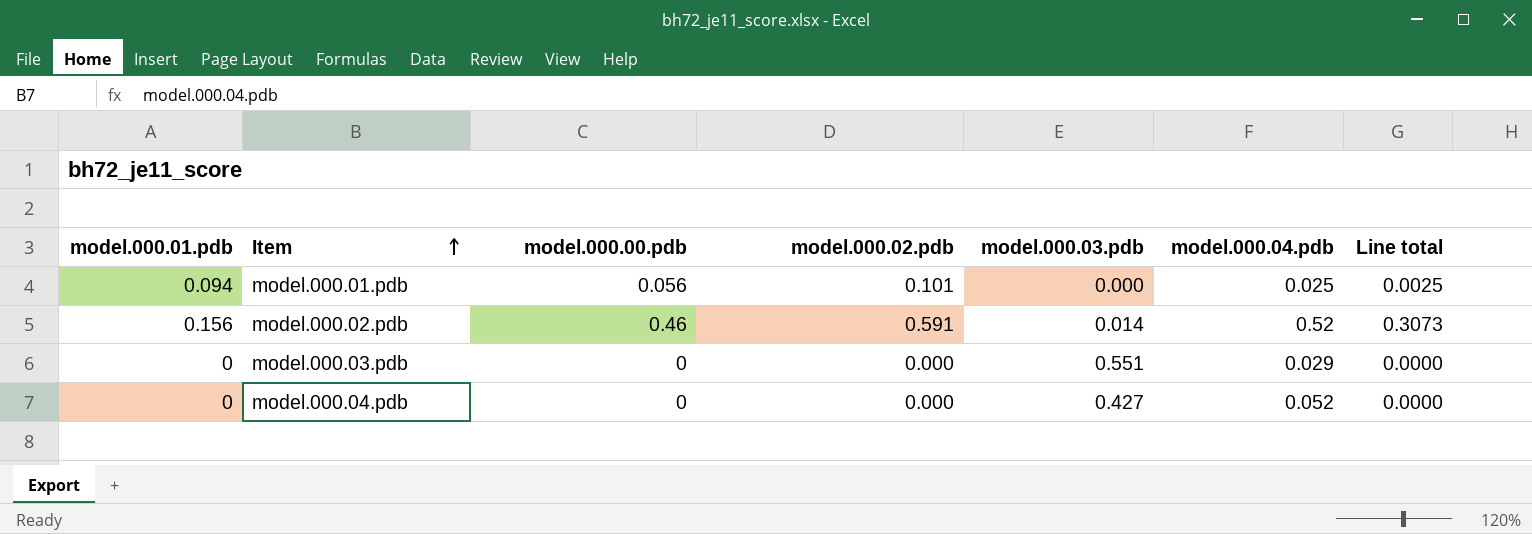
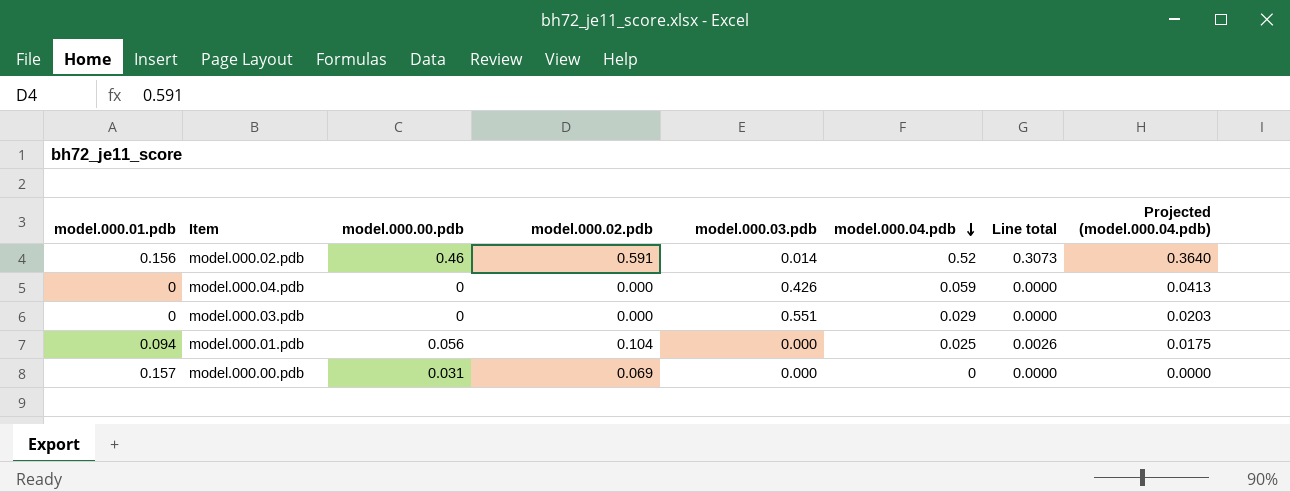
row order: Item ascending -> model.000.04.pdb descending
column Projected (model.000.04.pdb) | formula: none -> [model.000.04.pdb] * 0.7
model.000.04.pdb | model.000.03.pdb: 0.427 -> 0.426
model.000.04.pdb | model.000.04.pdb: 0.052 -> 0.059
model.000.01.pdb | model.000.02.pdb: 0.101 -> 0.104
model.000.01.pdb | Line total: 0.0025 -> 0.0026
row model.000.00.pdb: none -> 0.157 | 0.031 | 0.069 | 0.000 | 0 | 0.0000 | 0.0000

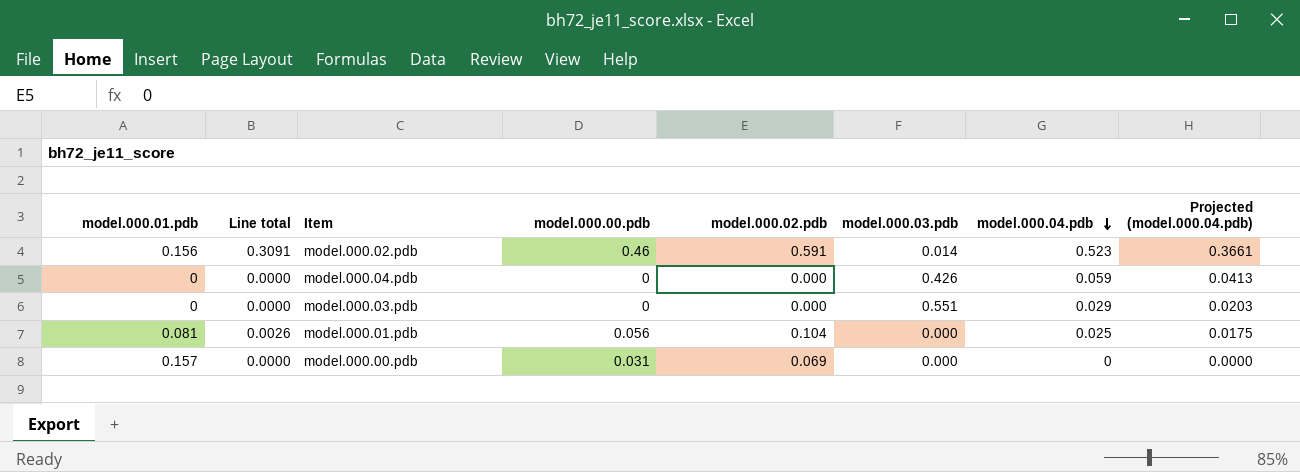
column Line total | position: 7 -> 2
model.000.02.pdb | Line total: 0.3073 -> 0.3091
model.000.02.pdb | model.000.04.pdb: 0.52 -> 0.523
model.000.02.pdb | Projected (model.000.04.pdb): 0.3640 -> 0.3661
model.000.01.pdb | model.000.01.pdb: 0.094 -> 0.081

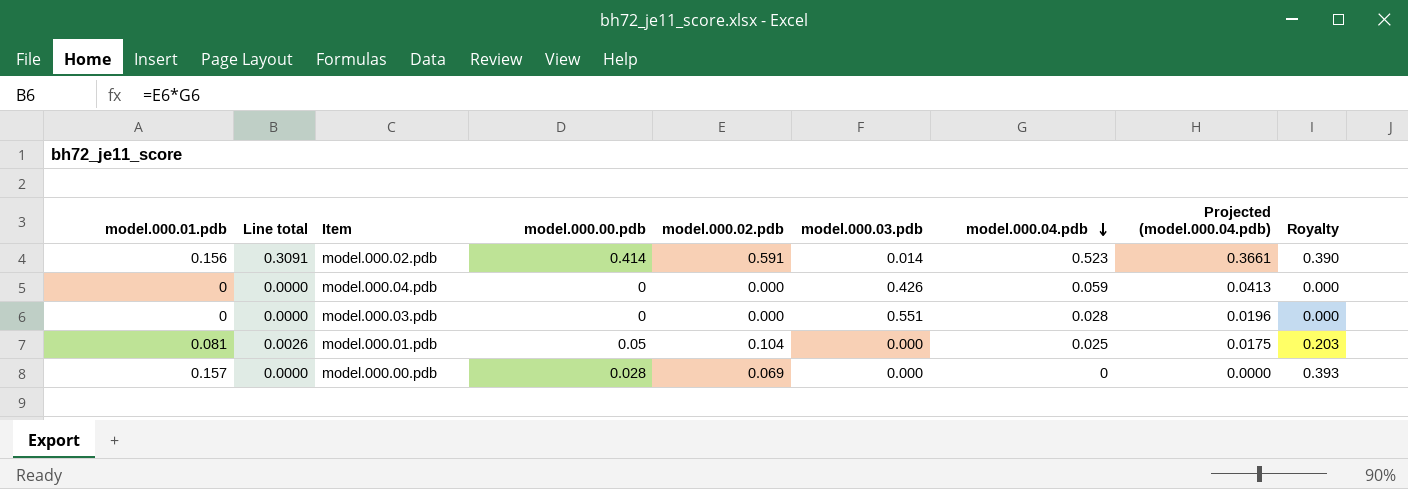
column Royalty | formula: none -> [model.000.01.pdb] * 2.5
model.000.02.pdb | model.000.00.pdb: 0.46 -> 0.414
model.000.03.pdb | model.000.04.pdb: 0.029 -> 0.028
model.000.03.pdb | Projected (model.000.04.pdb): 0.0203 -> 0.0196
model.000.01.pdb | model.000.00.pdb: 0.056 -> 0.05
model.000.00.pdb | model.000.00.pdb: 0.031 -> 0.028

